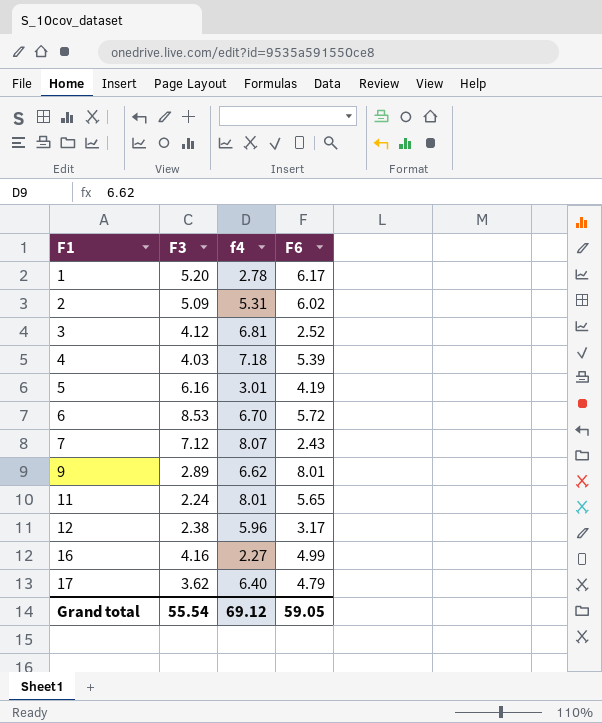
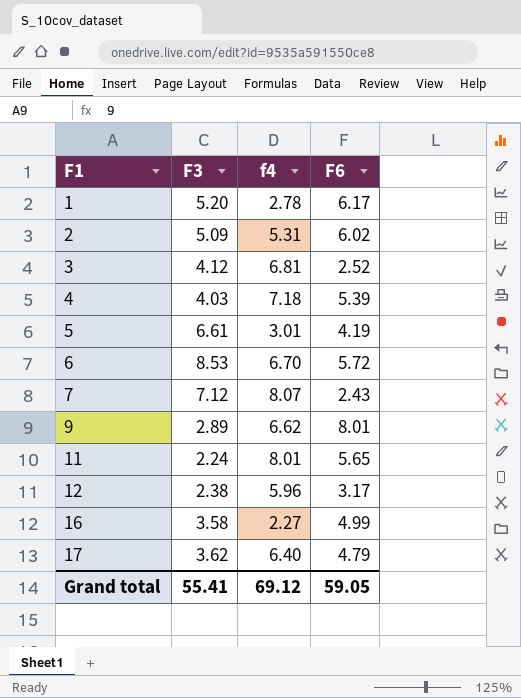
5 | F3: 6.16 -> 6.61
16 | F3: 4.16 -> 3.58
Grand total | F3: 55.54 -> 55.41

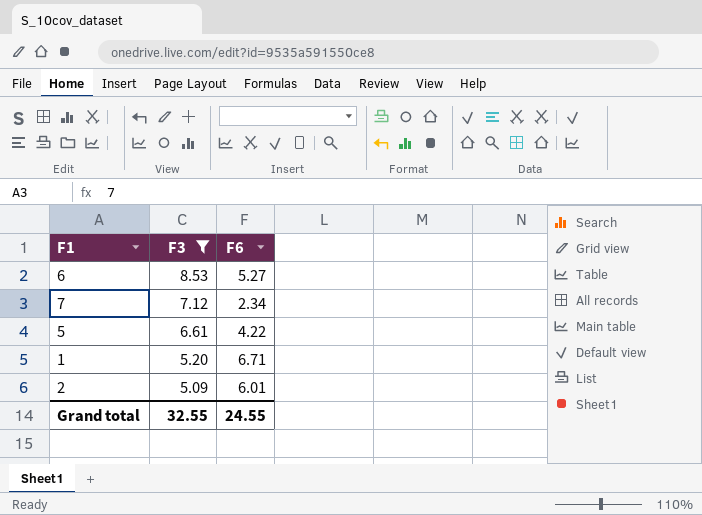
filter: none -> F3 >= 5.09
row order: F1 ascending -> F3 descending
column f4 | position: 3 -> none
6 | F6: 5.72 -> 5.27
7 | F6: 2.43 -> 2.34
5 | F6: 4.19 -> 4.22
1 | F6: 6.17 -> 6.71
2 | F6: 6.02 -> 6.01
Grand total | F3: 55.41 -> 32.55
Grand total | F6: 59.05 -> 24.55

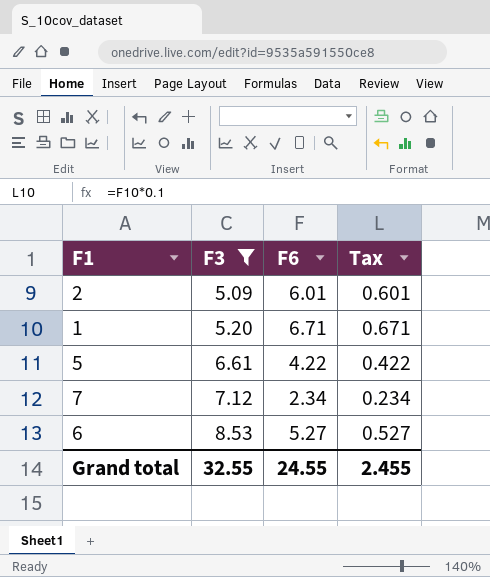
row order: F3 descending -> F3 ascending
column Tax | formula: none -> [F6] * 0.1

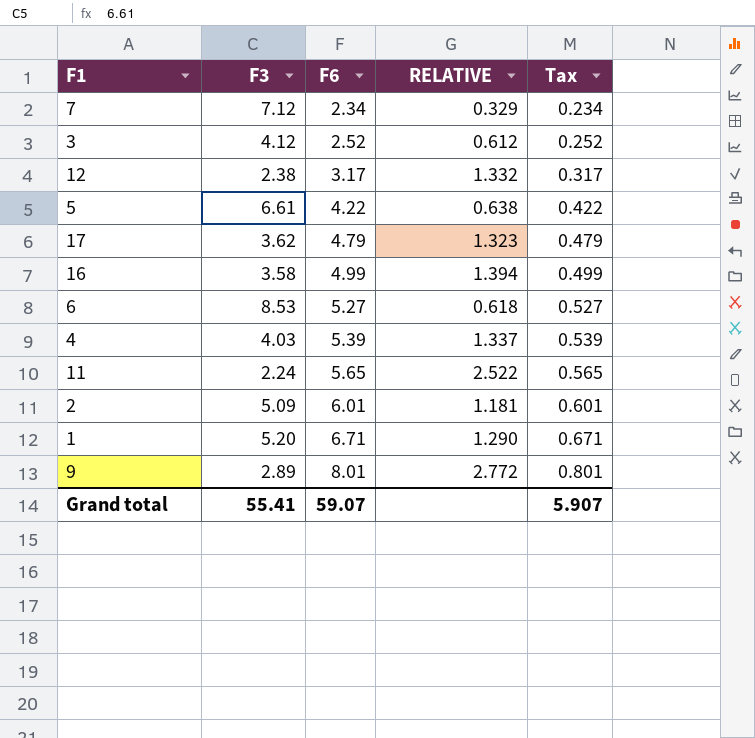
filter: F3 >= 5.09 -> none
row order: F3 ascending -> F6 ascending
column RELATIVE | formula: none -> [F6] / [F3]
Grand total | F3: 32.55 -> 55.41
Grand total | F6: 24.55 -> 59.07
Grand total | Tax: 2.455 -> 5.907

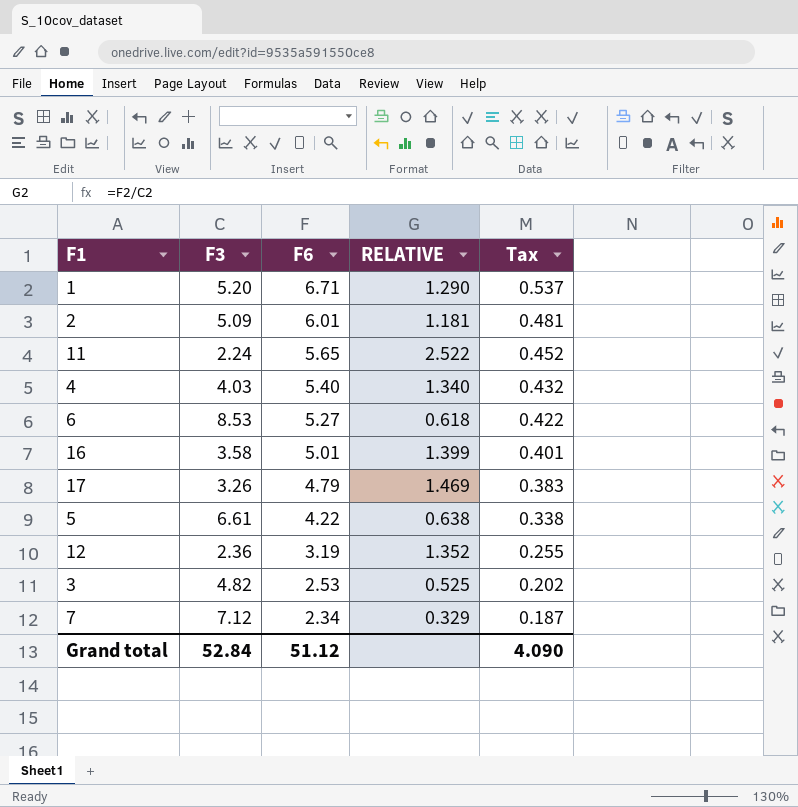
row order: F6 ascending -> F6 descending
column Tax | formula: [F6] * 0.1 -> [F6] * 0.08
row 9: 2.89 | 8.01 | 2.772 | 0.801 -> none
4 | F6: 5.39 -> 5.40
4 | RELATIVE: 1.337 -> 1.340
16 | F6: 4.99 -> 5.01
16 | RELATIVE: 1.394 -> 1.399
17 | F3: 3.62 -> 3.26
17 | RELATIVE: 1.323 -> 1.469
12 | F3: 2.38 -> 2.36
12 | F6: 3.17 -> 3.19
12 | RELATIVE: 1.332 -> 1.352
3 | F3: 4.12 -> 4.82
3 | F6: 2.52 -> 2.53
3 | RELATIVE: 0.612 -> 0.525
Grand total | F3: 55.41 -> 52.84
Grand total | F6: 59.07 -> 51.12
Grand total | Tax: 5.907 -> 4.090

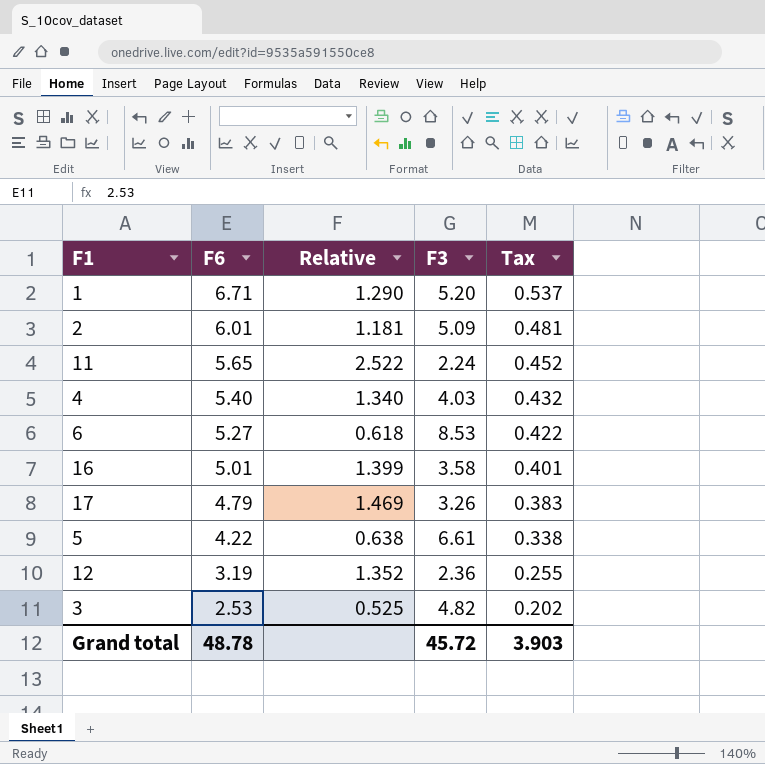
column name: RELATIVE -> Relative
column F3 | position: 2 -> 4
row 7: 7.12 | 2.34 | 0.329 | 0.187 -> none
Grand total | F6: 51.12 -> 48.78
Grand total | F3: 52.84 -> 45.72
Grand total | Tax: 4.090 -> 3.903

